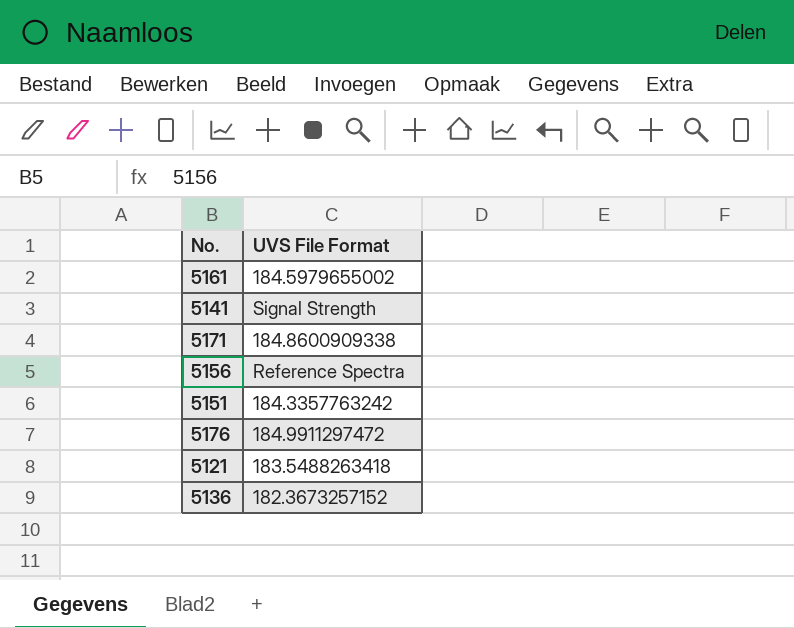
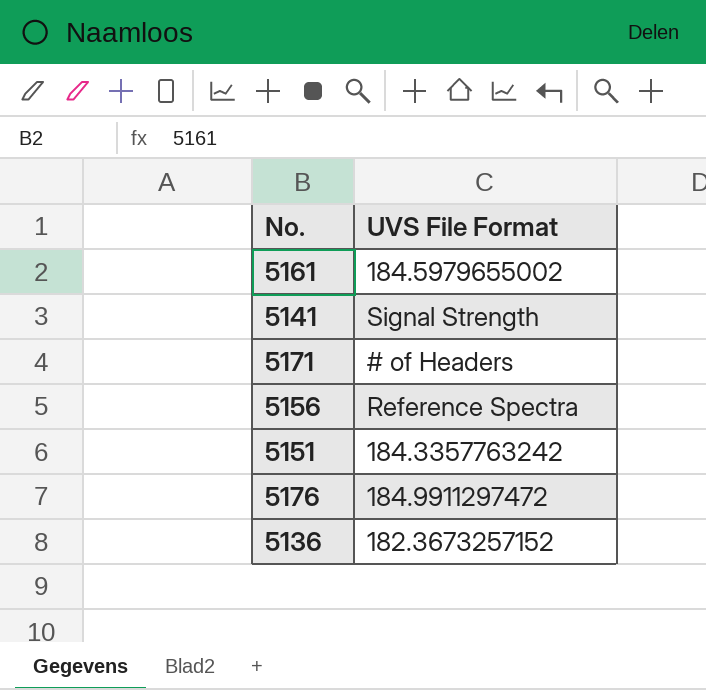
row 5121: 183.5488263418 -> none
5171 | UVS File Format: 184.8600909338 -> # of Headers

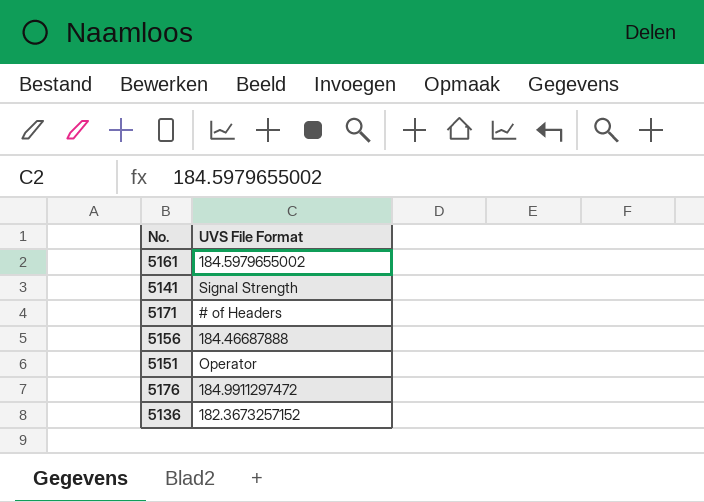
5156 | UVS File Format: Reference Spectra -> 184.46687888
5151 | UVS File Format: 184.3357763242 -> Operator

